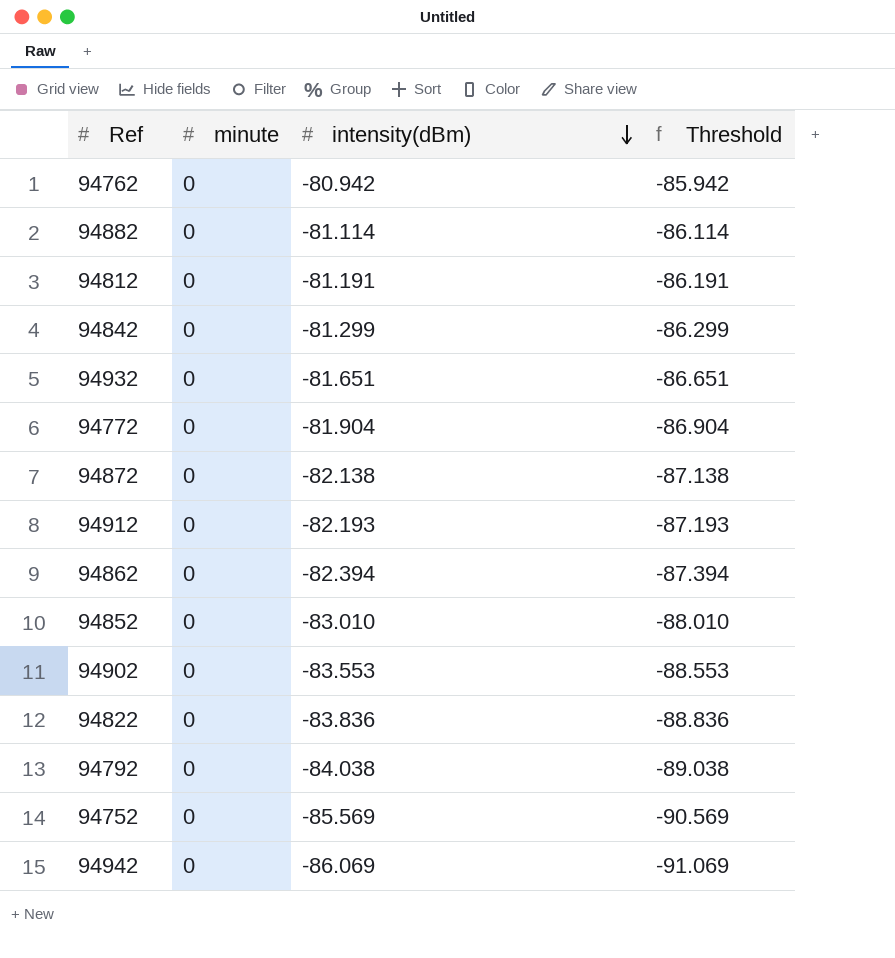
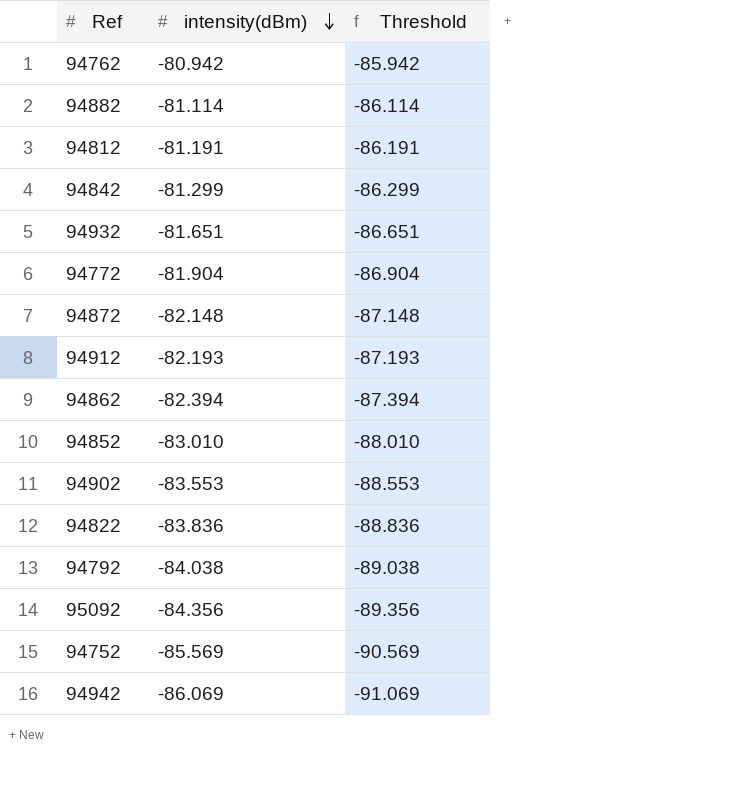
column minute | position: 2 -> none
94872 | intensity(dBm): -82.138 -> -82.148
94872 | Threshold: -87.138 -> -87.148
row 95092: none -> -84.356 | -89.356

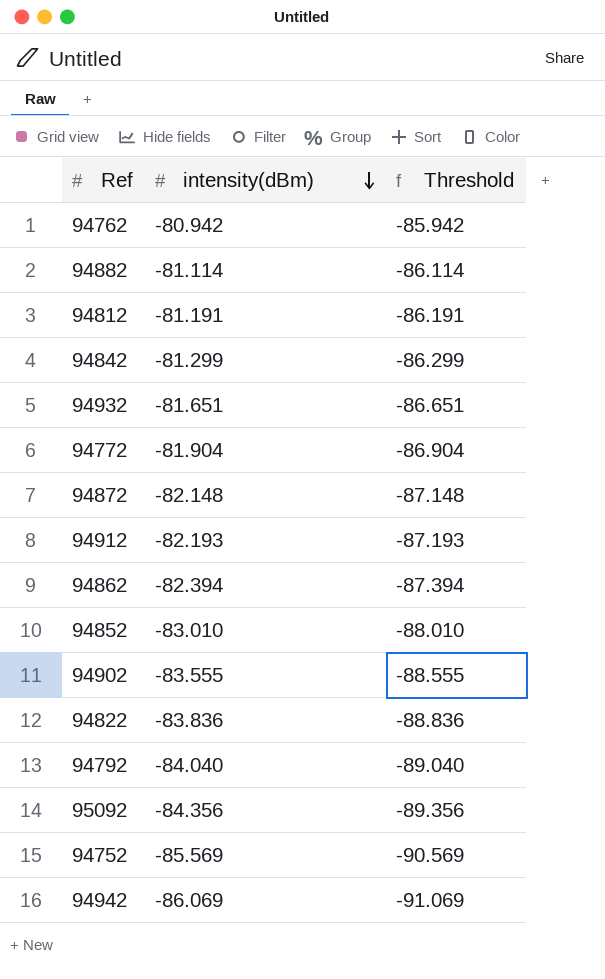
94902 | intensity(dBm): -83.553 -> -83.555
94902 | Threshold: -88.553 -> -88.555
94792 | intensity(dBm): -84.038 -> -84.040
94792 | Threshold: -89.038 -> -89.040

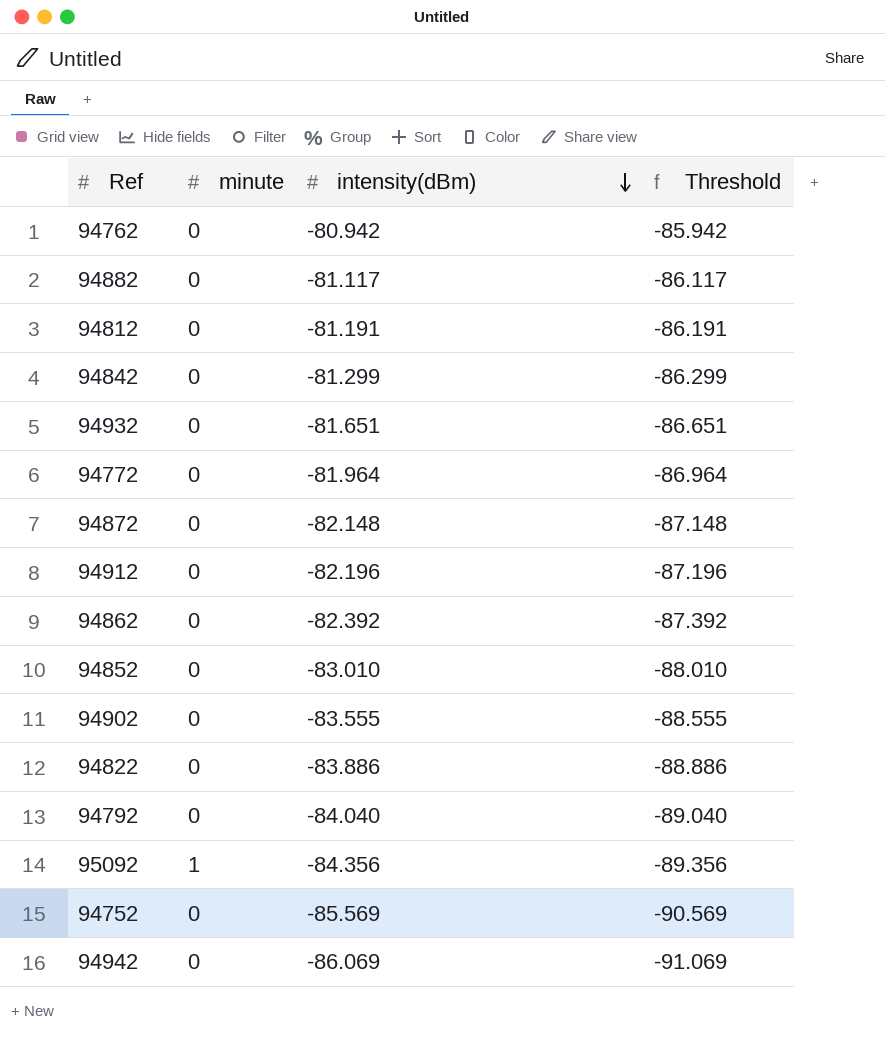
column minute | position: none -> 2
94882 | intensity(dBm): -81.114 -> -81.117
94882 | Threshold: -86.114 -> -86.117
94772 | intensity(dBm): -81.904 -> -81.964
94772 | Threshold: -86.904 -> -86.964
94912 | intensity(dBm): -82.193 -> -82.196
94912 | Threshold: -87.193 -> -87.196
94862 | intensity(dBm): -82.394 -> -82.392
94862 | Threshold: -87.394 -> -87.392
94822 | intensity(dBm): -83.836 -> -83.886
94822 | Threshold: -88.836 -> -88.886

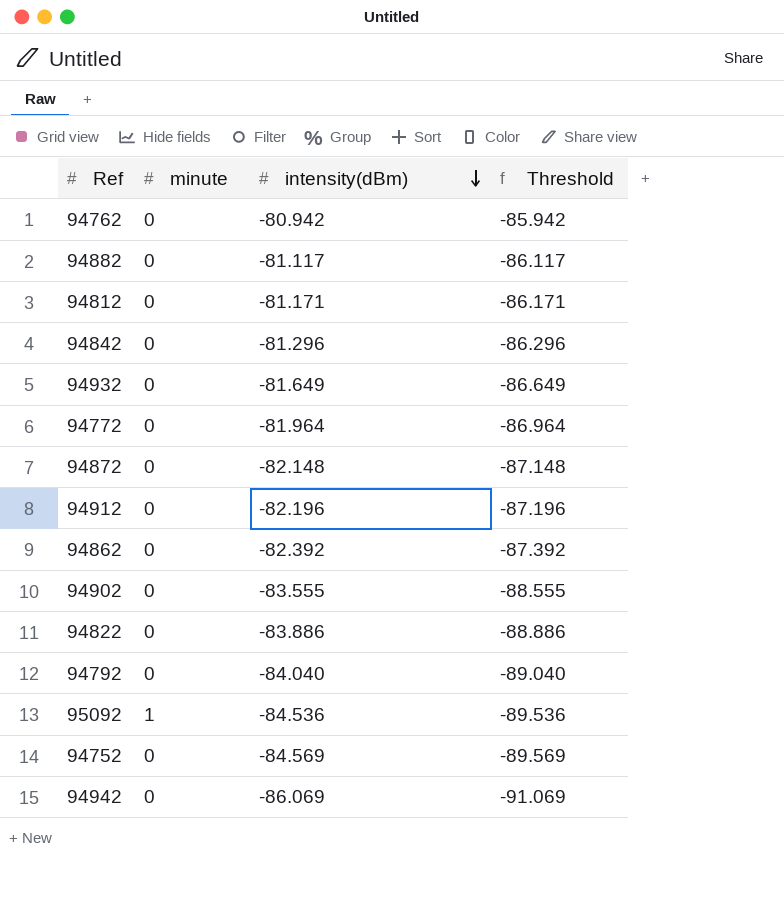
row 94852: 0 | -83.010 | -88.010 -> none
94812 | intensity(dBm): -81.191 -> -81.171
94812 | Threshold: -86.191 -> -86.171
94842 | intensity(dBm): -81.299 -> -81.296
94842 | Threshold: -86.299 -> -86.296
94932 | intensity(dBm): -81.651 -> -81.649
94932 | Threshold: -86.651 -> -86.649
95092 | intensity(dBm): -84.356 -> -84.536
95092 | Threshold: -89.356 -> -89.536
94752 | intensity(dBm): -85.569 -> -84.569
94752 | Threshold: -90.569 -> -89.569

